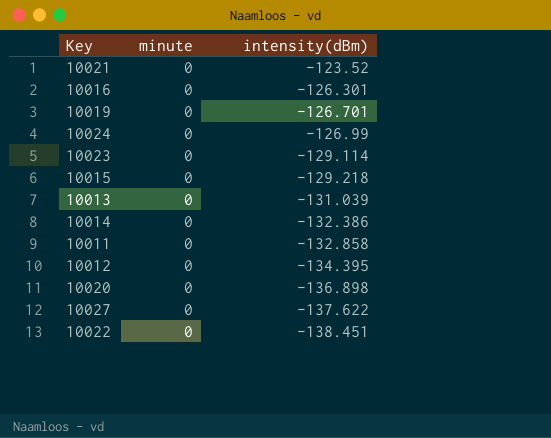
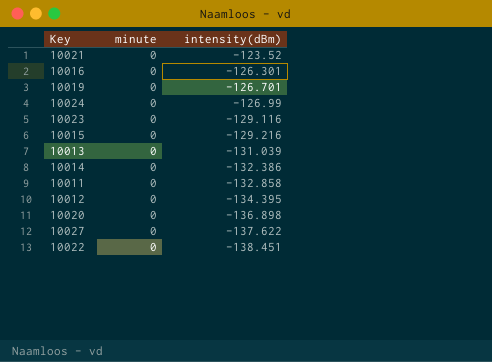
10023 | intensity(dBm): -129.114 -> -129.116
10015 | intensity(dBm): -129.218 -> -129.216

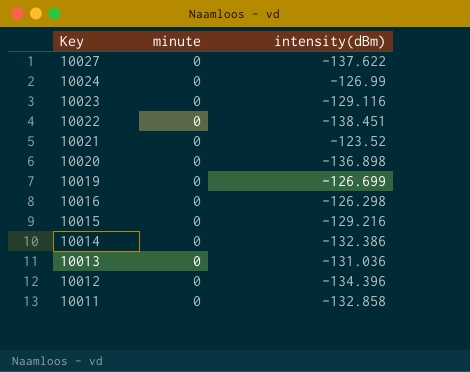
row order: intensity(dBm) descending -> Key descending
10019 | intensity(dBm): -126.701 -> -126.699
10016 | intensity(dBm): -126.301 -> -126.298
10013 | intensity(dBm): -131.039 -> -131.036
10012 | intensity(dBm): -134.395 -> -134.396

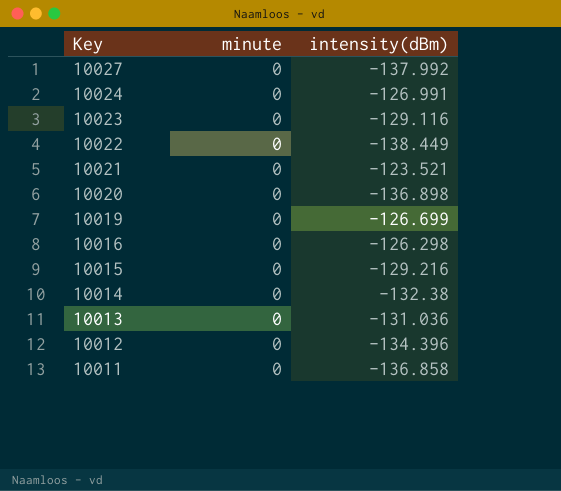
10027 | intensity(dBm): -137.622 -> -137.992
10024 | intensity(dBm): -126.99 -> -126.991
10022 | intensity(dBm): -138.451 -> -138.449
10021 | intensity(dBm): -123.52 -> -123.521
10014 | intensity(dBm): -132.386 -> -132.38
10011 | intensity(dBm): -132.858 -> -136.858

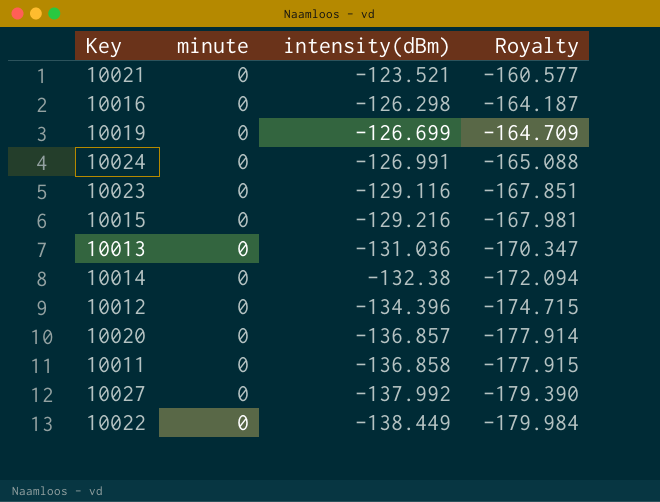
row order: Key descending -> intensity(dBm) descending
column Royalty | formula: none -> [intensity(dBm)] * 1.3
10020 | intensity(dBm): -136.898 -> -136.857

